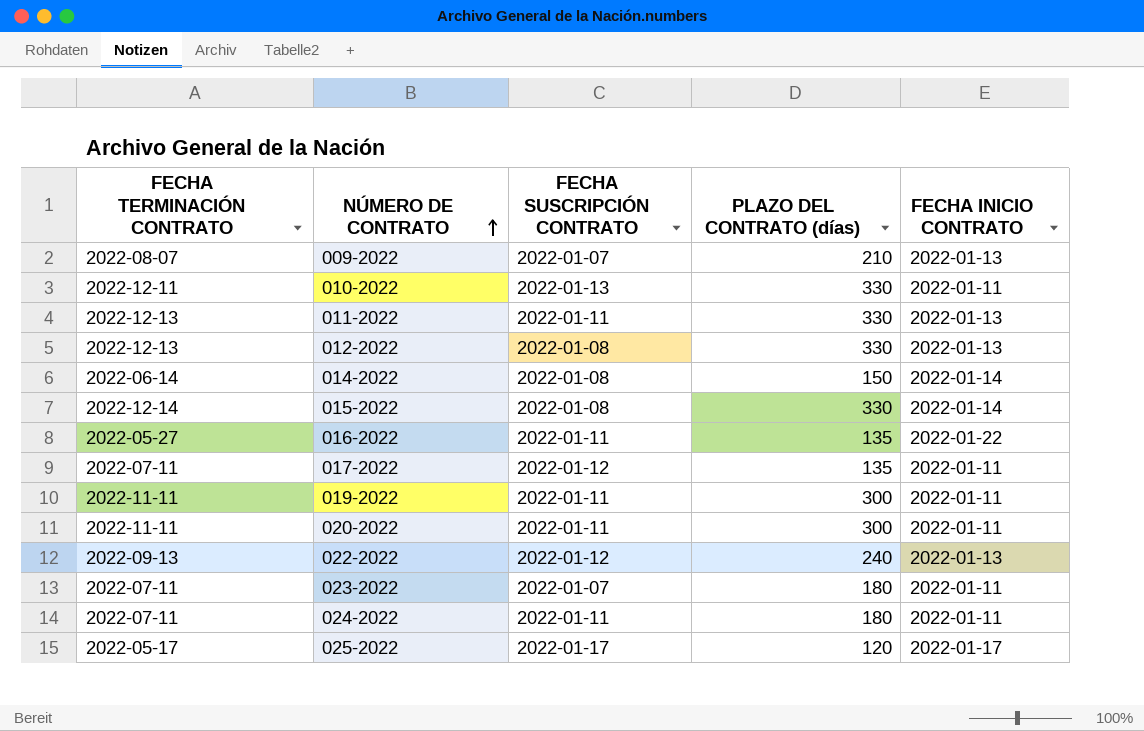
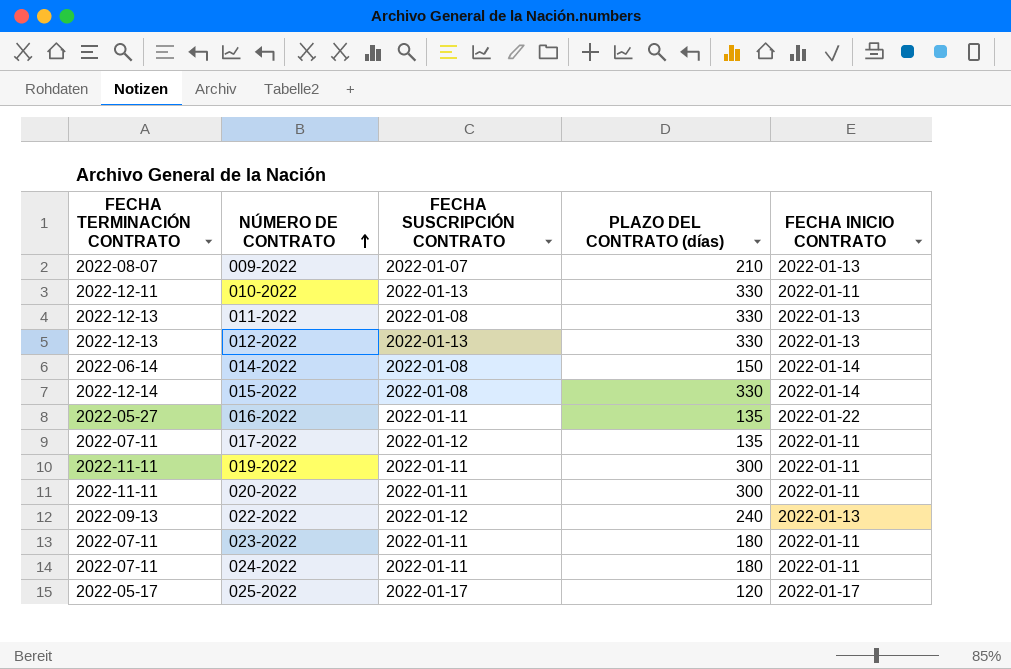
011-2022 | FECHA SUSCRIPCIÓN CONTRATO: 2022-01-11 -> 2022-01-08
012-2022 | FECHA SUSCRIPCIÓN CONTRATO: 2022-01-08 -> 2022-01-13
023-2022 | FECHA SUSCRIPCIÓN CONTRATO: 2022-01-07 -> 2022-01-11

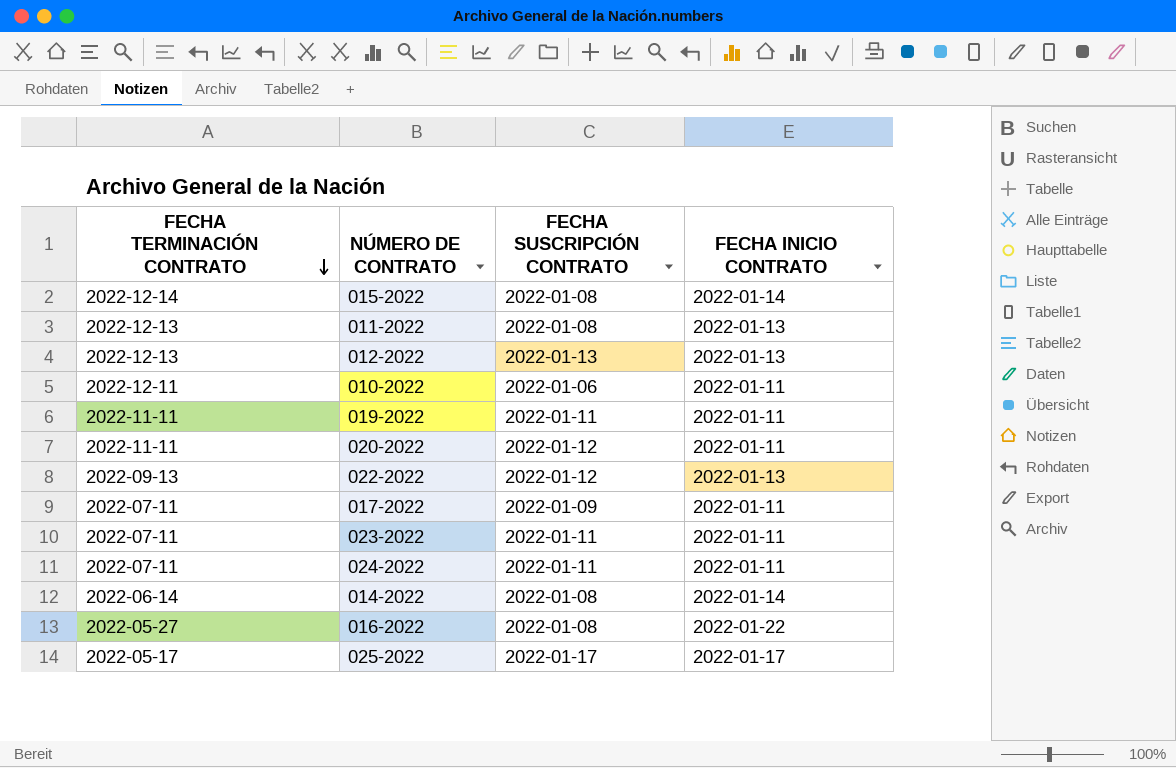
row order: NÚMERO DE CONTRATO ascending -> FECHA TERMINACIÓN CONTRATO descending
column PLAZO DEL CONTRATO (días) | position: 4 -> none
row 009-2022: 2022-08-07 | 2022-01-07 | 210 | 2022-01-13 -> none
010-2022 | FECHA SUSCRIPCIÓN CONTRATO: 2022-01-13 -> 2022-01-06
020-2022 | FECHA SUSCRIPCIÓN CONTRATO: 2022-01-11 -> 2022-01-12
017-2022 | FECHA SUSCRIPCIÓN CONTRATO: 2022-01-12 -> 2022-01-09
016-2022 | FECHA SUSCRIPCIÓN CONTRATO: 2022-01-11 -> 2022-01-08

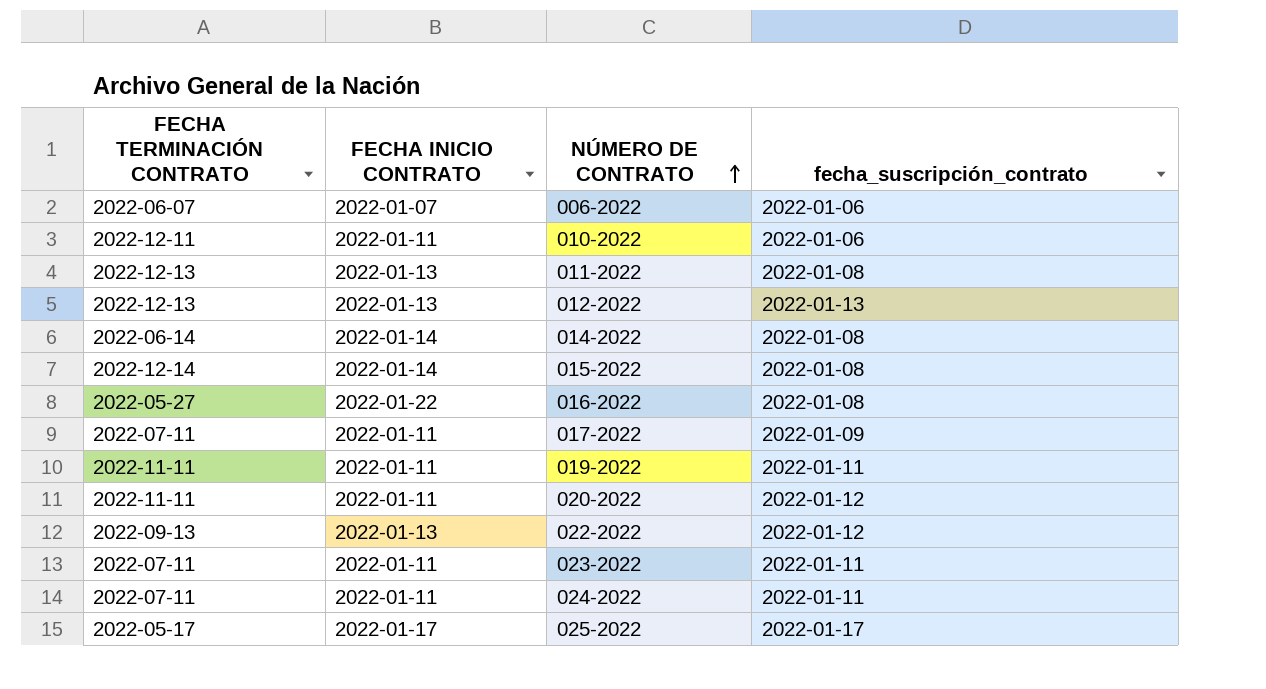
row order: FECHA TERMINACIÓN CONTRATO descending -> NÚMERO DE CONTRATO ascending
column FECHA INICIO CONTRATO | position: 4 -> 2
column name: FECHA SUSCRIPCIÓN CONTRATO -> fecha_suscripción_contrato
row 006-2022: none -> 2022-06-07 | 2022-01-07 | 2022-01-06

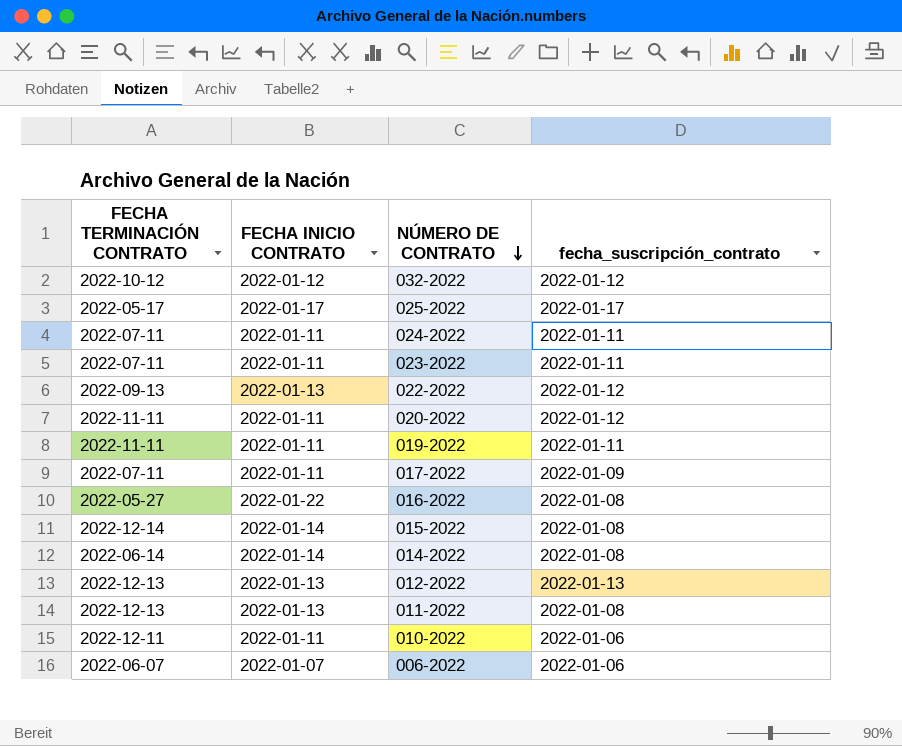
row order: NÚMERO DE CONTRATO ascending -> NÚMERO DE CONTRATO descending
row 032-2022: none -> 2022-10-12 | 2022-01-12 | 2022-01-12

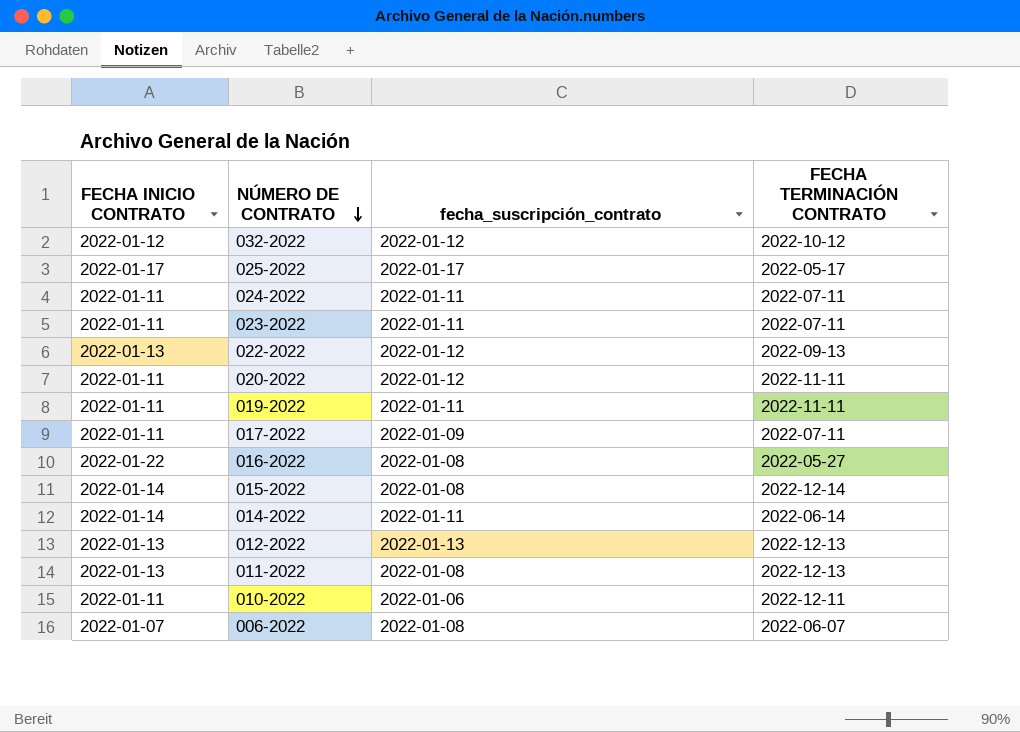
column FECHA TERMINACIÓN CONTRATO | position: 1 -> 4
014-2022 | fecha_suscripción_contrato: 2022-01-08 -> 2022-01-11
006-2022 | fecha_suscripción_contrato: 2022-01-06 -> 2022-01-08

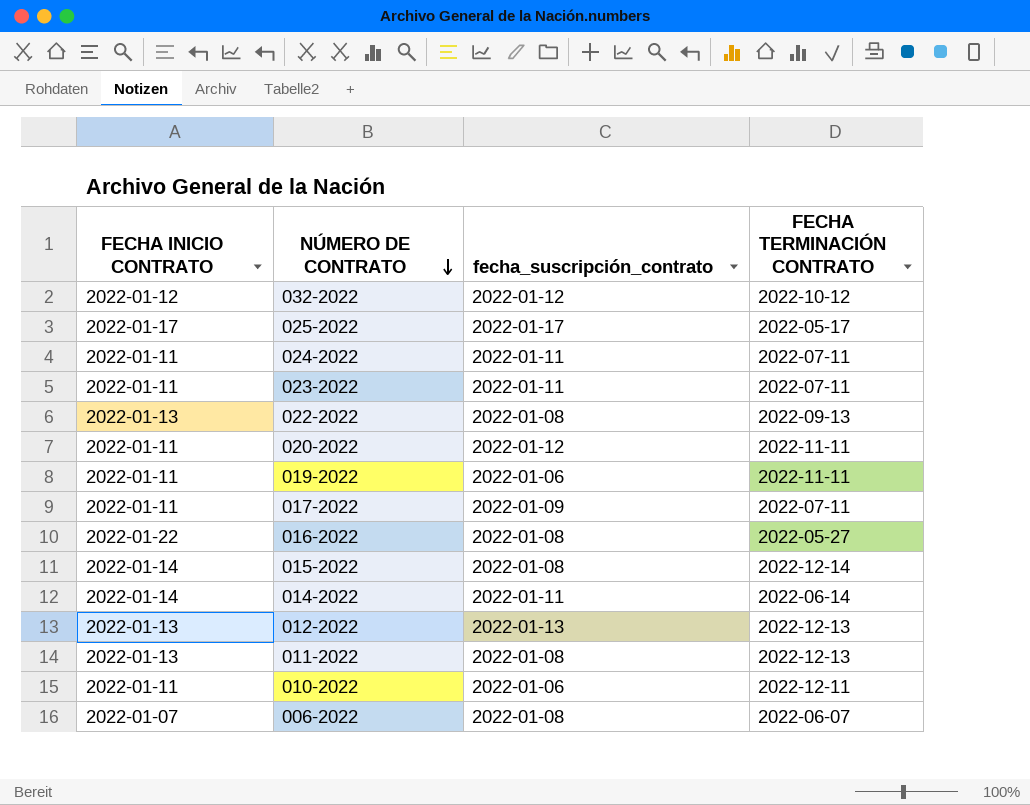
022-2022 | fecha_suscripción_contrato: 2022-01-12 -> 2022-01-08
019-2022 | fecha_suscripción_contrato: 2022-01-11 -> 2022-01-06

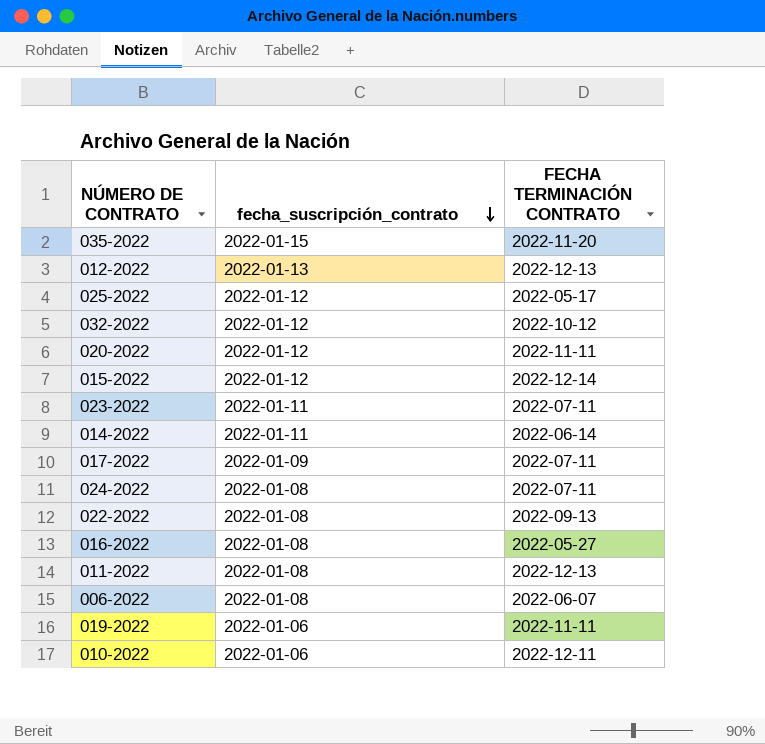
row order: NÚMERO DE CONTRATO descending -> fecha_suscripción_contrato descending
column FECHA INICIO CONTRATO | position: 1 -> none
row 035-2022: none -> 2022-01-15 | 2022-11-20
025-2022 | fecha_suscripción_contrato: 2022-01-17 -> 2022-01-12
015-2022 | fecha_suscripción_contrato: 2022-01-08 -> 2022-01-12
024-2022 | fecha_suscripción_contrato: 2022-01-11 -> 2022-01-08

